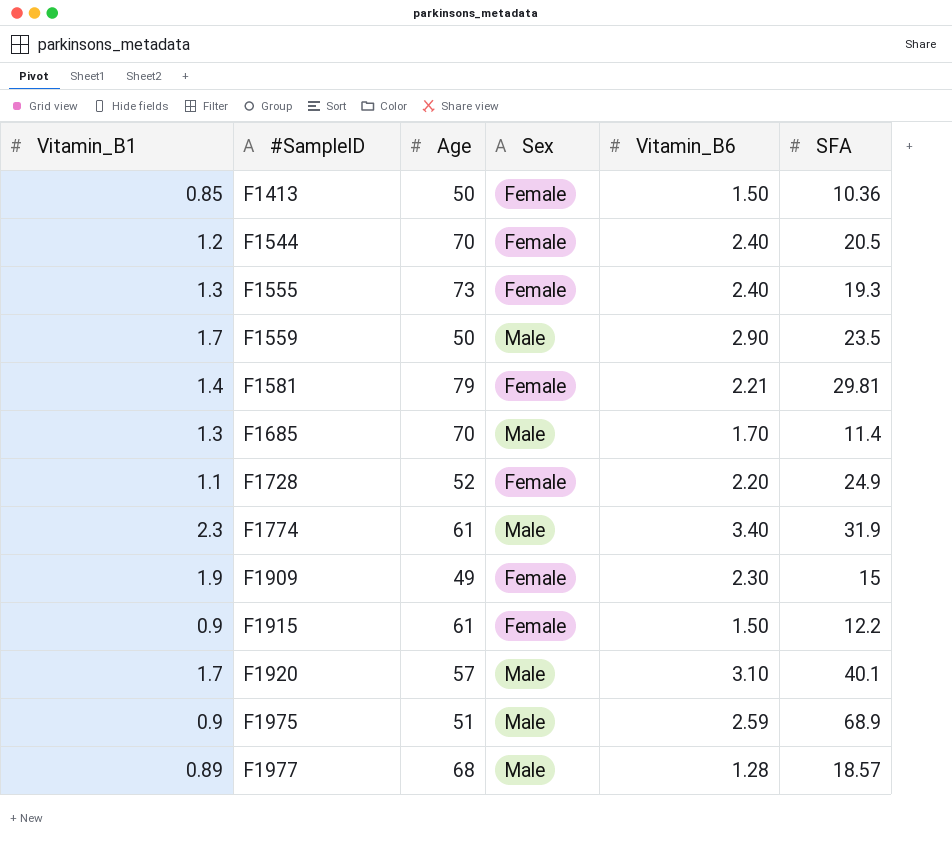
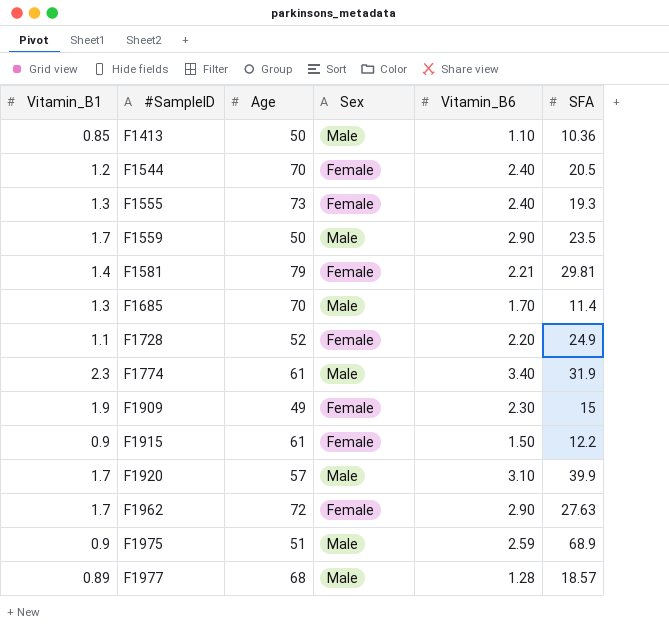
F1413 | Sex: Female -> Male
F1413 | Vitamin_B6: 1.50 -> 1.10
F1920 | SFA: 40.1 -> 39.9
row F1962: none -> 1.7 | 72 | Female | 2.90 | 27.63

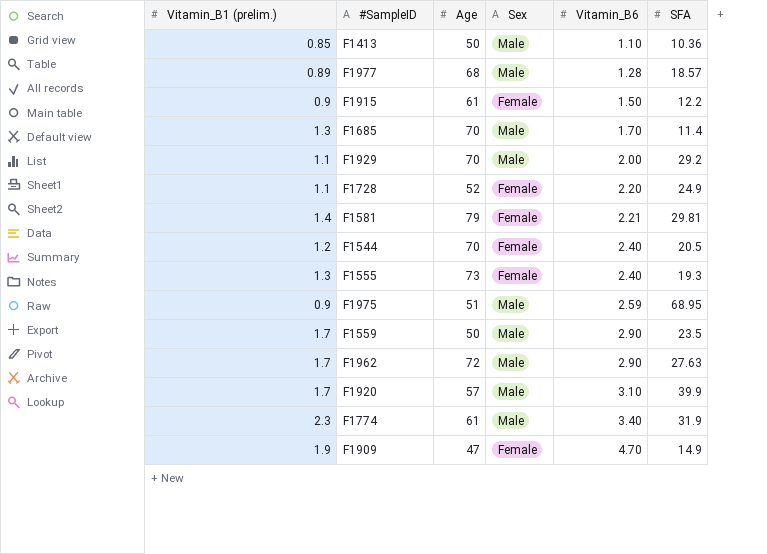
row order: #SampleID ascending -> Vitamin_B6 ascending
column name: Vitamin_B1 -> Vitamin_B1 (prelim.)
row F1929: none -> 1.1 | 70 | Male | 2.00 | 29.2
F1975 | SFA: 68.9 -> 68.95
F1962 | Sex: Female -> Male
F1909 | Age: 49 -> 47
F1909 | Vitamin_B6: 2.30 -> 4.70
F1909 | SFA: 15 -> 14.9

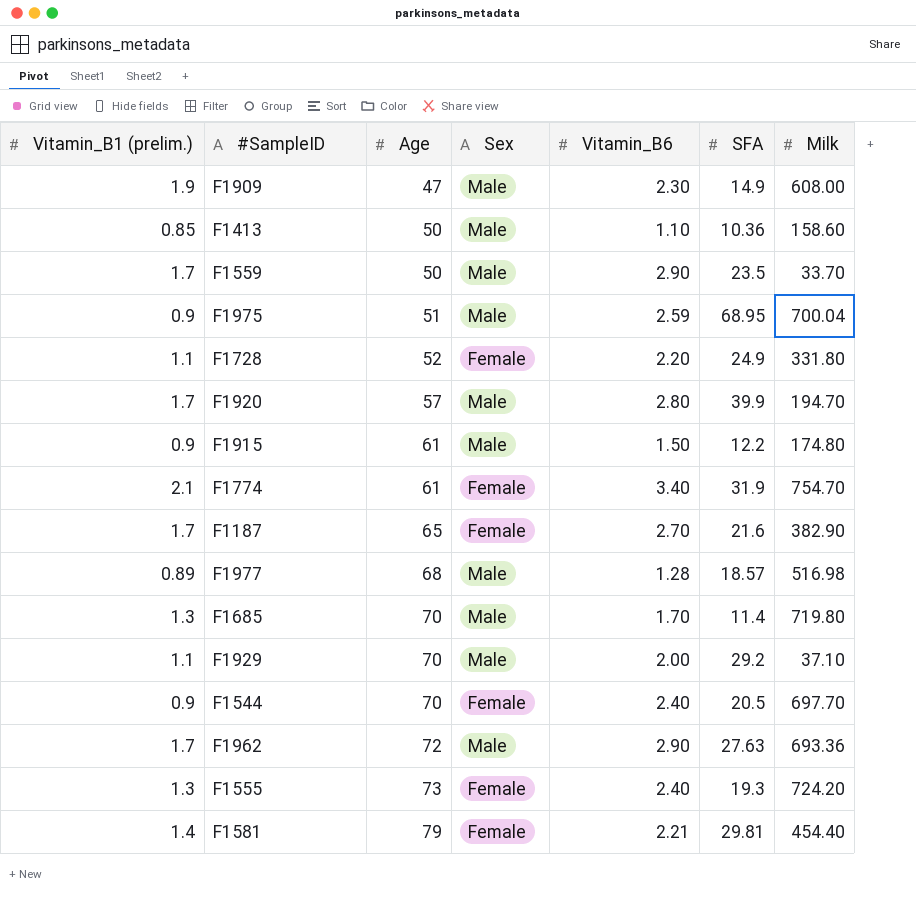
row order: Vitamin_B6 ascending -> Age ascending
column Milk | position: none -> 7
F1909 | Sex: Female -> Male
F1909 | Vitamin_B6: 4.70 -> 2.30
F1920 | Vitamin_B6: 3.10 -> 2.80
F1915 | Sex: Female -> Male
F1774 | Vitamin_B1 (prelim.): 2.3 -> 2.1
F1774 | Sex: Male -> Female
row F1187: none -> 1.7 | 65 | Female | 2.70 | 21.6 | 382.90
F1544 | Vitamin_B1 (prelim.): 1.2 -> 0.9

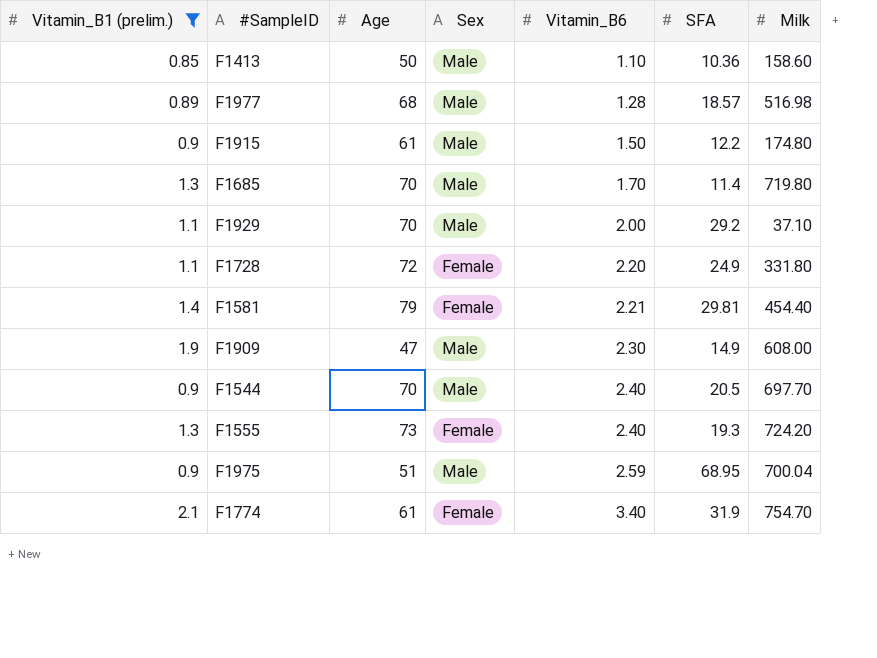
filter: none -> Vitamin_B1 (prelim.) != 1.7
row order: Age ascending -> Vitamin_B6 ascending
F1728 | Age: 52 -> 72
F1544 | Sex: Female -> Male

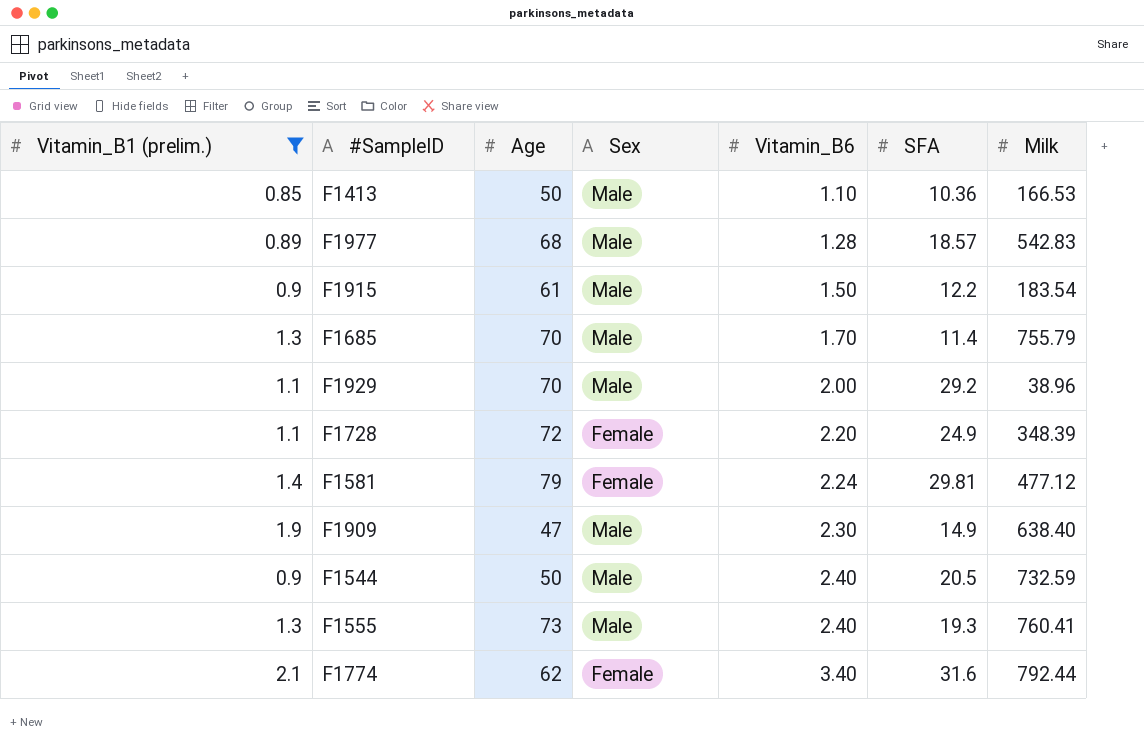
row F1975: 0.9 | 51 | Male | 2.59 | 68.95 | 700.04 -> none
F1413 | Milk: 158.60 -> 166.53
F1977 | Milk: 516.98 -> 542.83
F1915 | Milk: 174.80 -> 183.54
F1685 | Milk: 719.80 -> 755.79
F1929 | Milk: 37.10 -> 38.96
F1728 | Milk: 331.80 -> 348.39
F1581 | Vitamin_B6: 2.21 -> 2.24
F1581 | Milk: 454.40 -> 477.12
F1909 | Milk: 608.00 -> 638.40
F1544 | Age: 70 -> 50
F1544 | Milk: 697.70 -> 732.59
F1555 | Sex: Female -> Male
F1555 | Milk: 724.20 -> 760.41
F1774 | Age: 61 -> 62
F1774 | SFA: 31.9 -> 31.6
F1774 | Milk: 754.70 -> 792.44

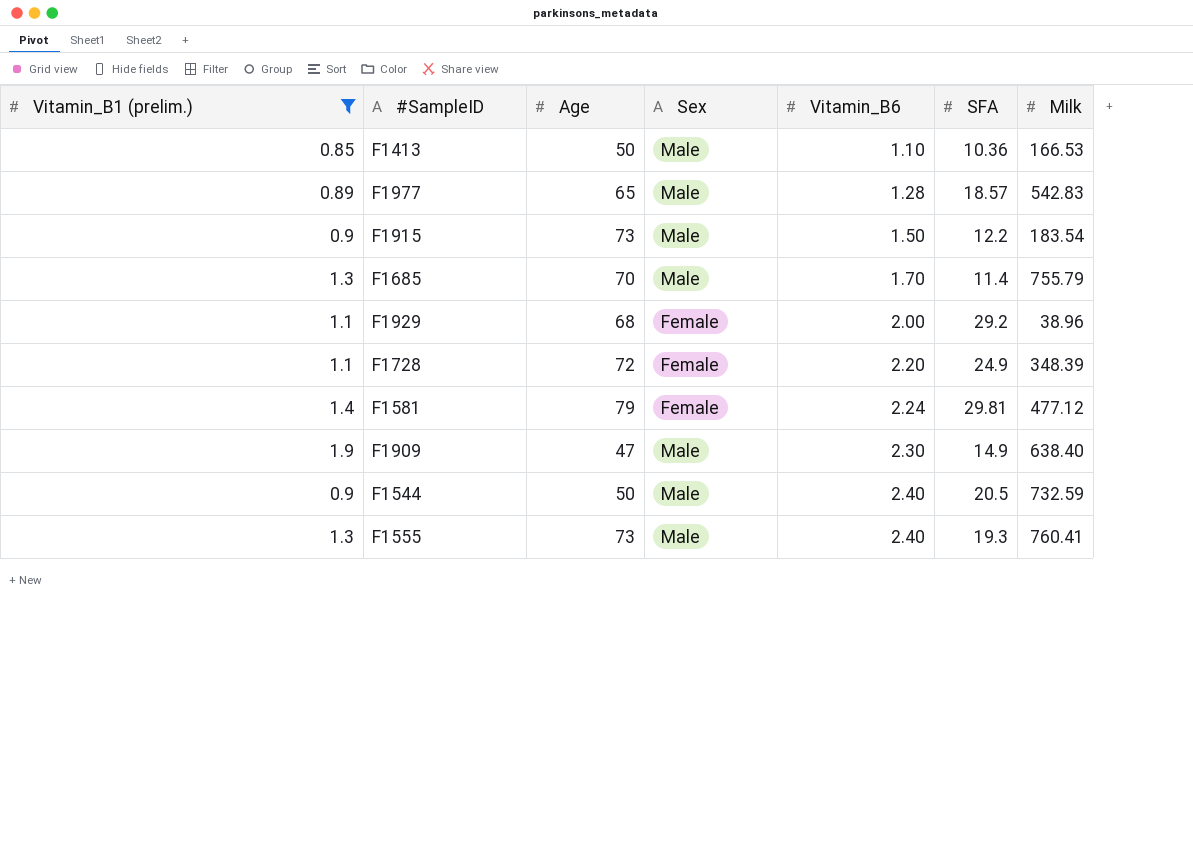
row F1774: 2.1 | 62 | Female | 3.40 | 31.6 | 792.44 -> none
F1977 | Age: 68 -> 65
F1915 | Age: 61 -> 73
F1929 | Age: 70 -> 68
F1929 | Sex: Male -> Female

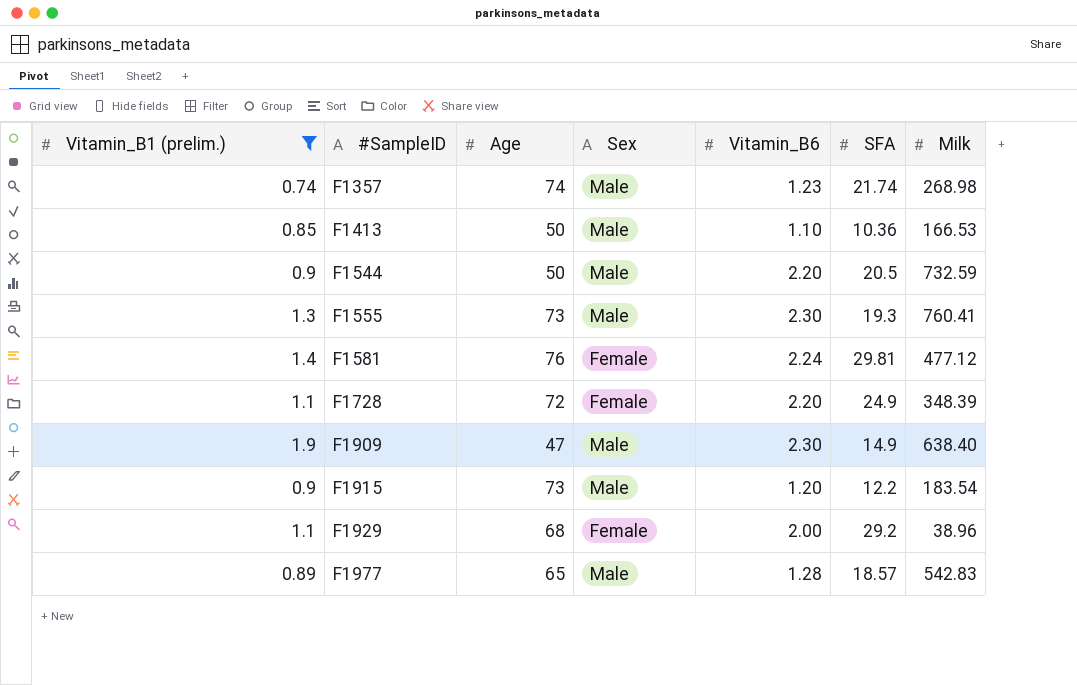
row order: Vitamin_B6 ascending -> #SampleID ascending
row F1685: 1.3 | 70 | Male | 1.70 | 11.4 | 755.79 -> none
row F1357: none -> 0.74 | 74 | Male | 1.23 | 21.74 | 268.98
F1544 | Vitamin_B6: 2.40 -> 2.20
F1555 | Vitamin_B6: 2.40 -> 2.30
F1581 | Age: 79 -> 76
F1915 | Vitamin_B6: 1.50 -> 1.20

